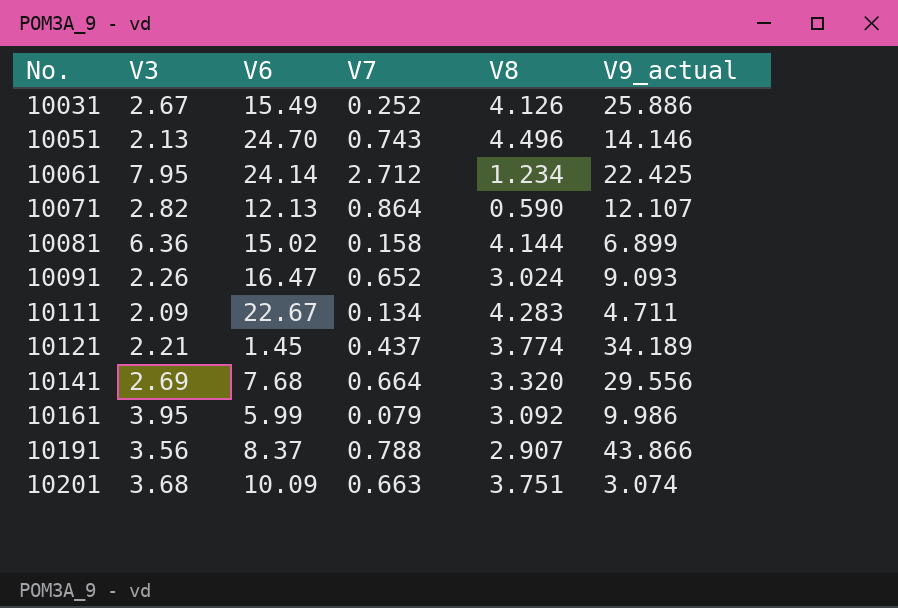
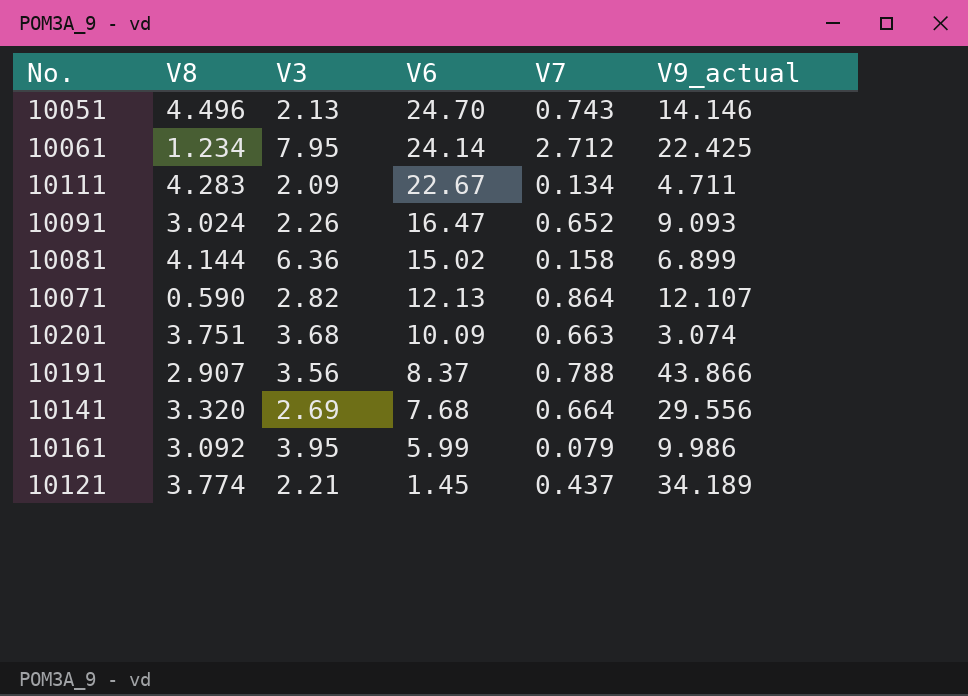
row order: No. ascending -> V6 descending
column V8 | position: 5 -> 2
row 10031: 2.67 | 15.49 | 0.252 | 4.126 | 25.886 -> none

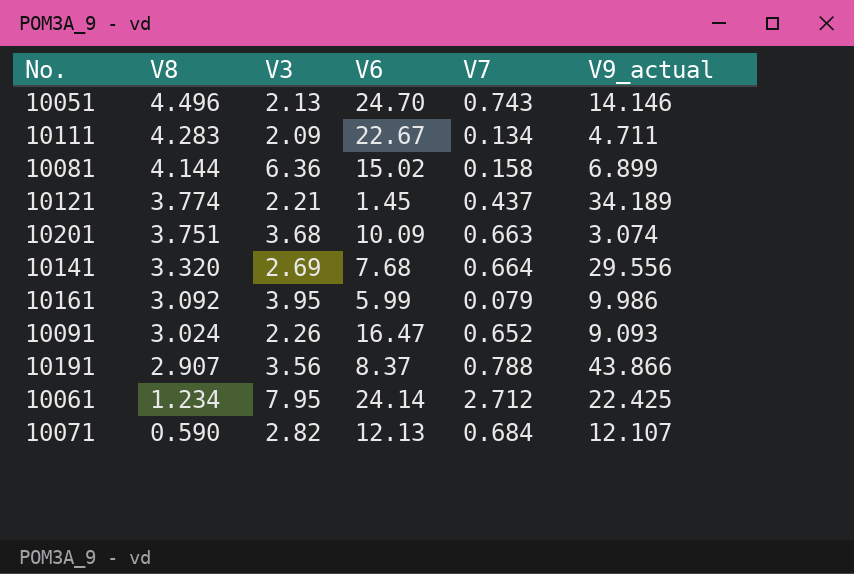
row order: V6 descending -> V8 descending
10071 | V7: 0.864 -> 0.684

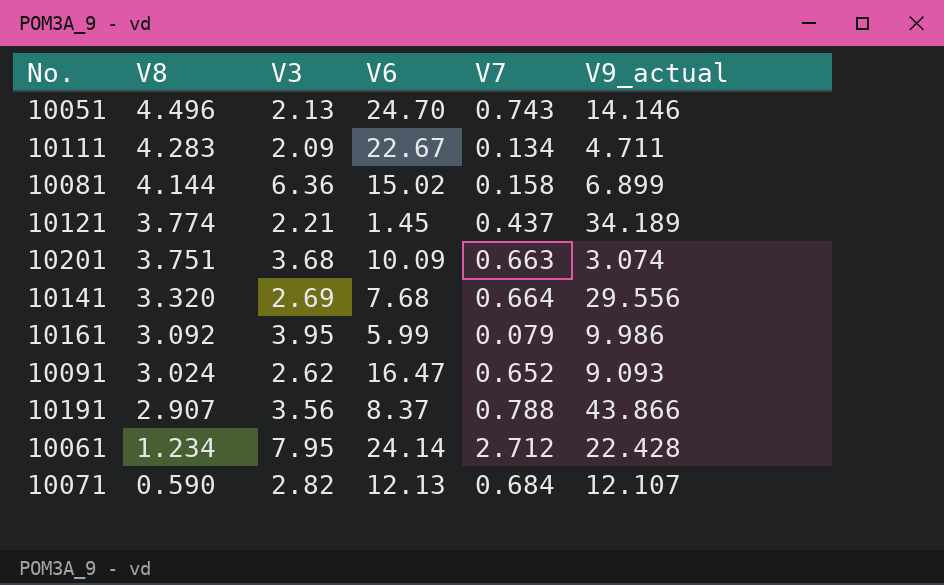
10091 | V3: 2.26 -> 2.62
10061 | V9_actual: 22.425 -> 22.428

